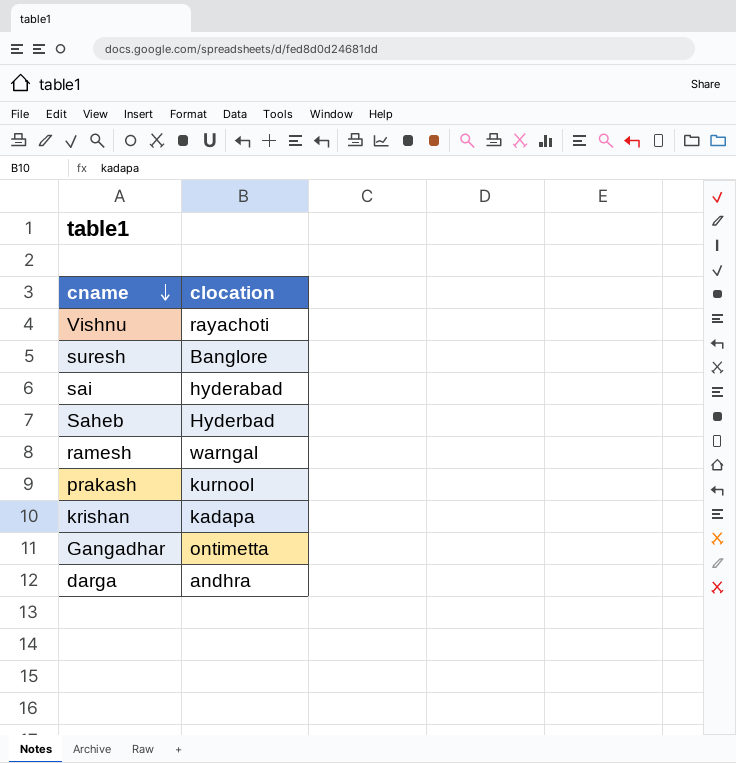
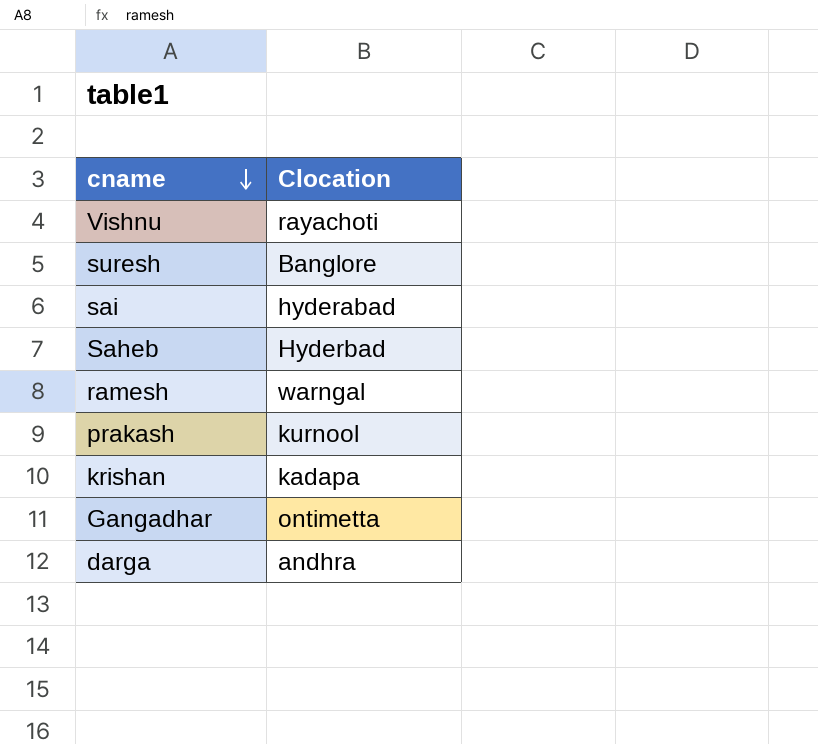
column name: clocation -> Clocation

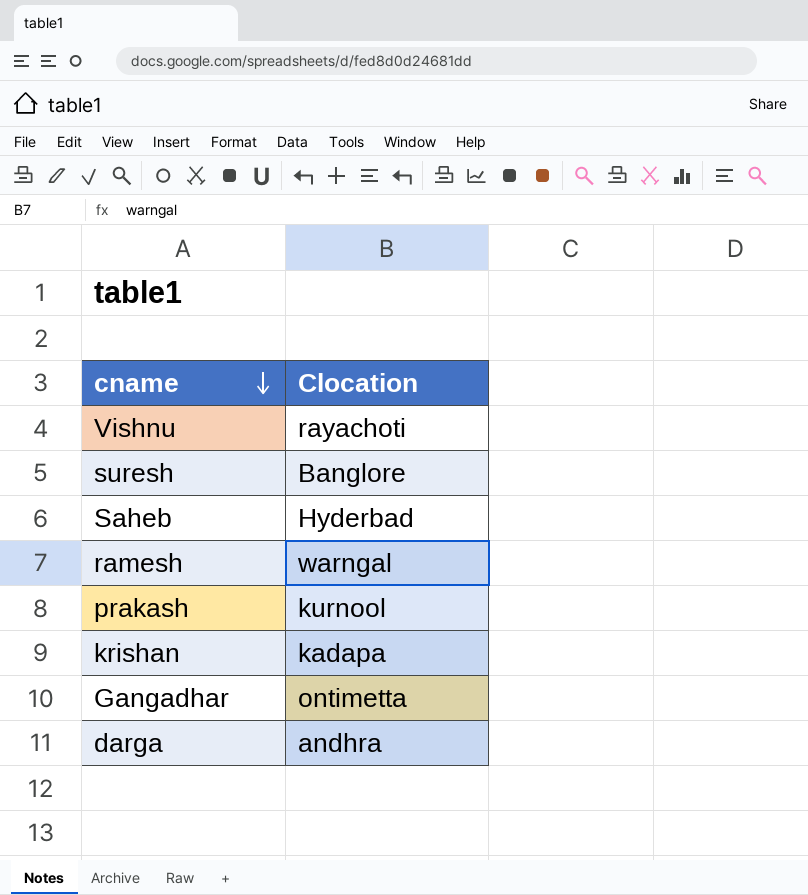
row sai: hyderabad -> none

